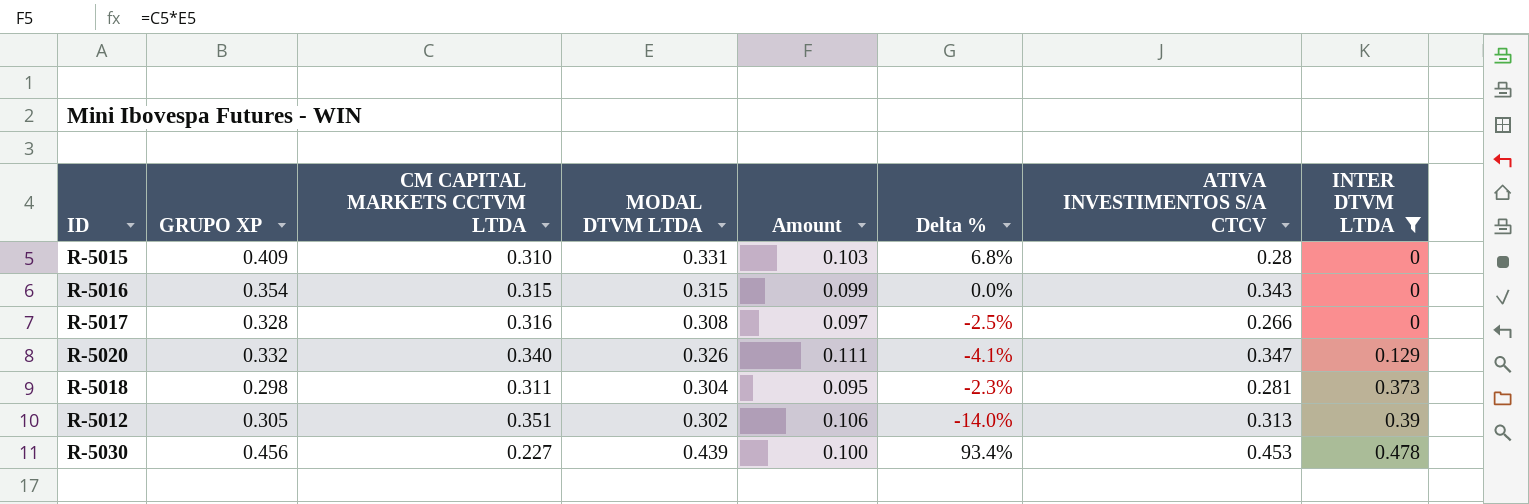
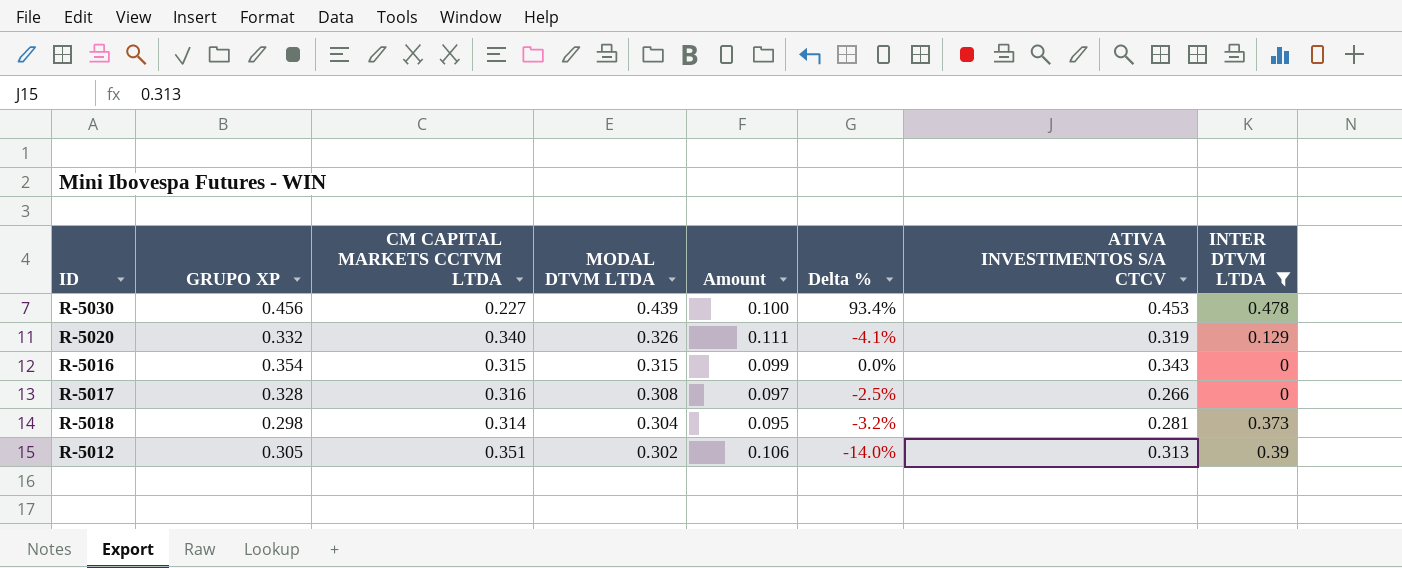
row order: INTER DTVM LTDA ascending -> MODAL DTVM LTDA descending
row R-5015: 0.409 | 0.310 | 0.331 | 0.103 | 6.8% | 0.28 | 0 -> none
R-5020 | ATIVA INVESTIMENTOS S/A CTCV: 0.347 -> 0.319
R-5018 | CM CAPITAL MARKETS CCTVM LTDA: 0.311 -> 0.314
R-5018 | Delta %: -2.3% -> -3.2%

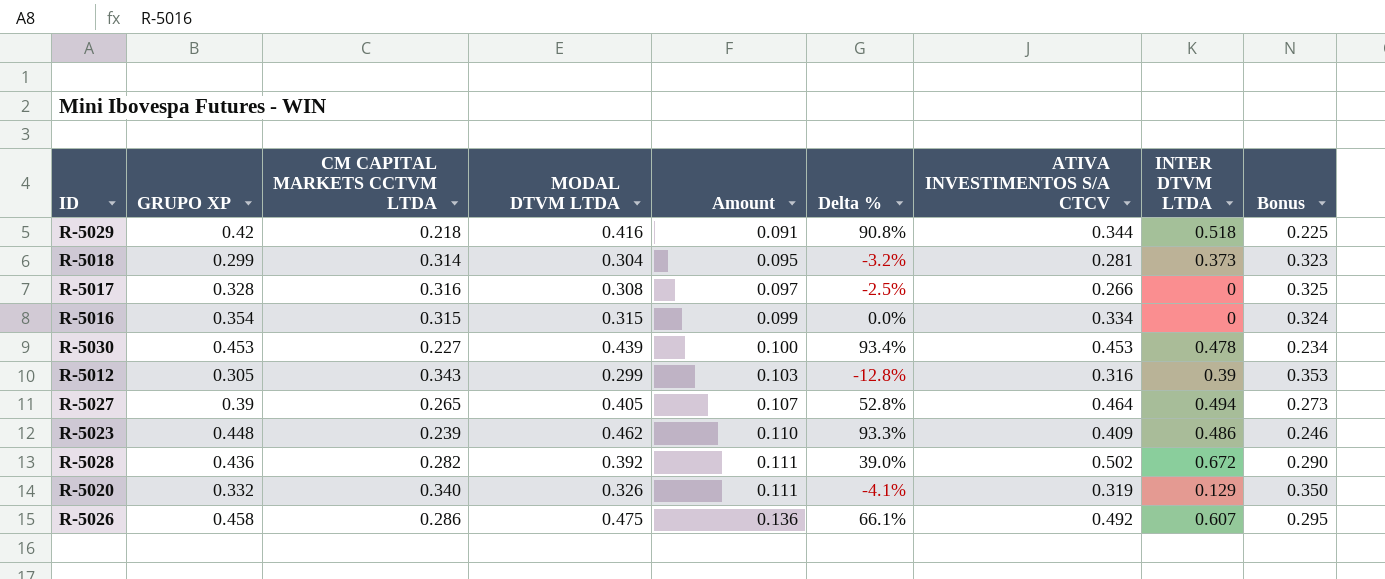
filter: INTER DTVM LTDA <= 0.478 -> none
row order: MODAL DTVM LTDA descending -> Amount ascending
column Bonus | formula: none -> [CM CAPITAL MARKETS CCTVM LTDA] * 1.03
R-5018 | GRUPO XP: 0.298 -> 0.299
R-5016 | ATIVA INVESTIMENTOS S/A CTCV: 0.343 -> 0.334
R-5030 | GRUPO XP: 0.456 -> 0.453
R-5012 | CM CAPITAL MARKETS CCTVM LTDA: 0.351 -> 0.343
R-5012 | MODAL DTVM LTDA: 0.302 -> 0.299
R-5012 | Amount: 0.106 -> 0.103
R-5012 | Delta %: -14.0% -> -12.8%
R-5012 | ATIVA INVESTIMENTOS S/A CTCV: 0.313 -> 0.316

